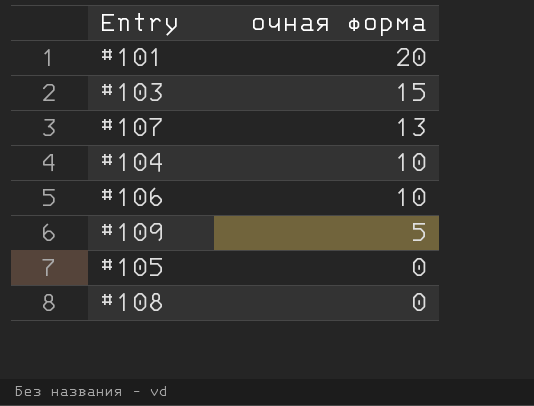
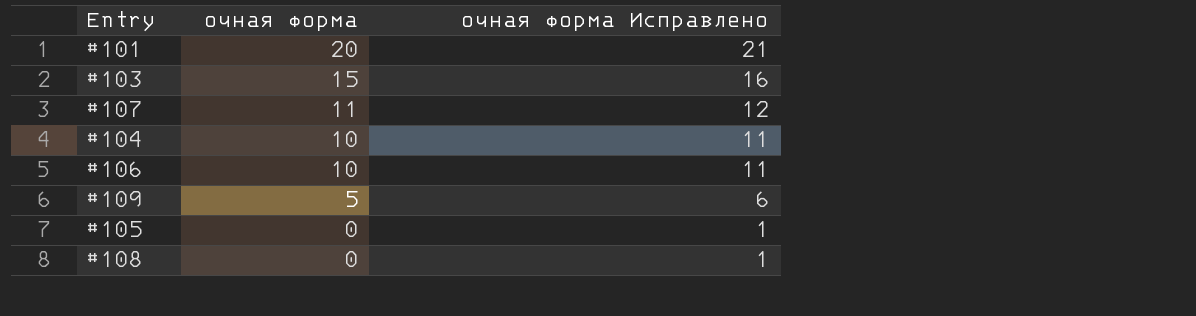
column очная форма Исправлено | formula: none -> [очная форма] + 1
#107 | очная форма: 13 -> 11

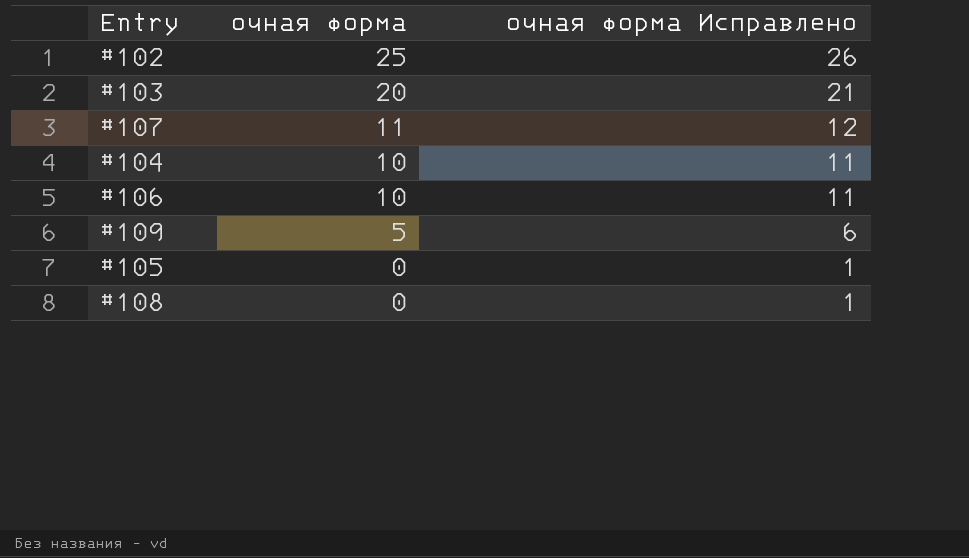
row #101: 20 | 21 -> none
row #102: none -> 25 | 26
#103 | очная форма: 15 -> 20
#103 | очная форма Исправлено: 16 -> 21

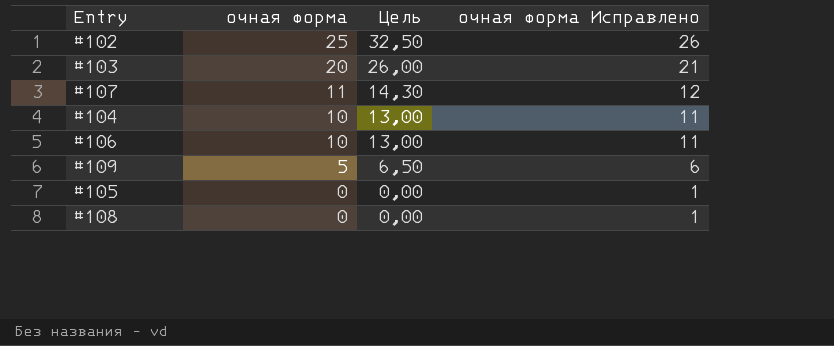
column Цель | formula: none -> [очная форма] * 1,3

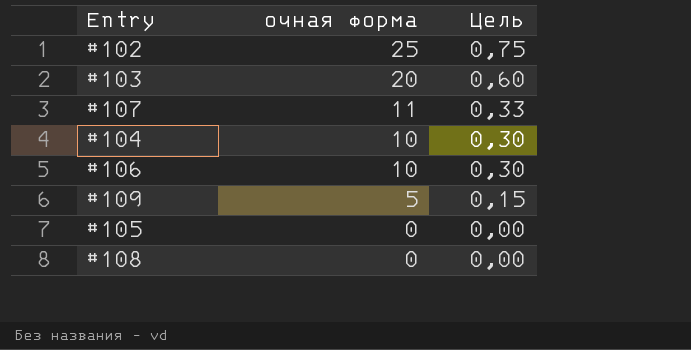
column очная форма Исправлено | formula: [очная форма] + 1 -> none
column Цель | formula: [очная форма] * 1,3 -> [очная форма] * 0,03

